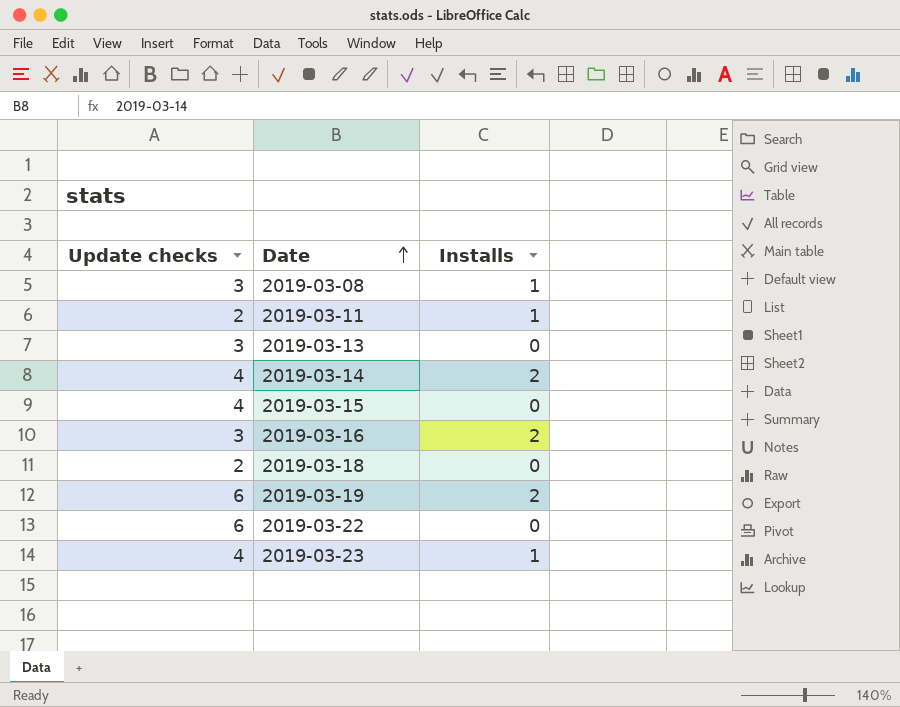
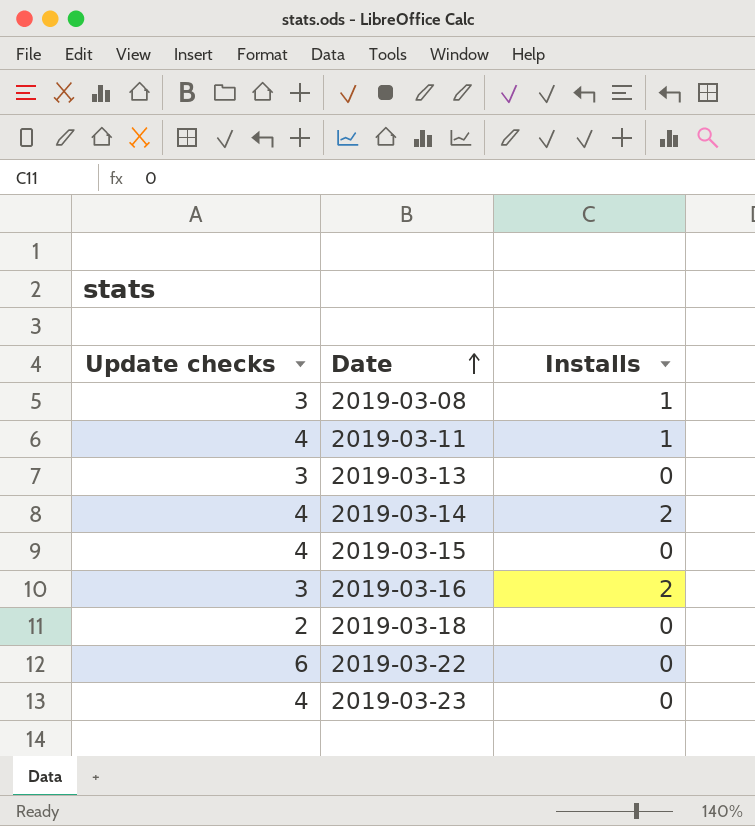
row 2019-03-19: 6 | 2 -> none
2019-03-11 | Update checks: 2 -> 4
2019-03-23 | Installs: 1 -> 0

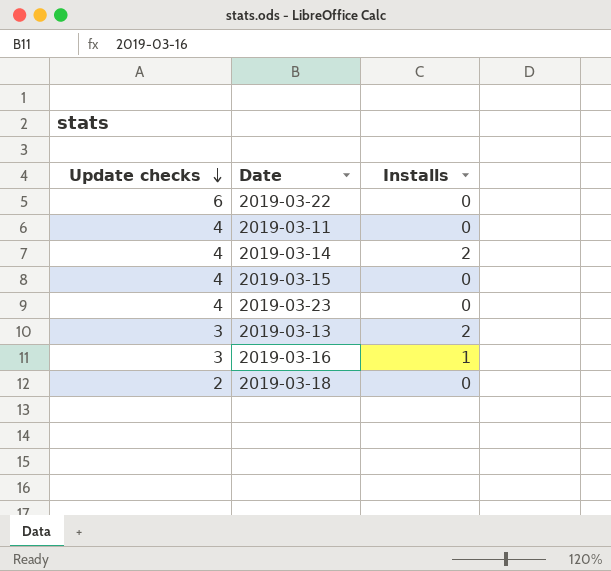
row order: Date ascending -> Update checks descending
row 2019-03-08: 3 | 1 -> none
2019-03-11 | Installs: 1 -> 0
2019-03-13 | Installs: 0 -> 2
2019-03-16 | Installs: 2 -> 1

